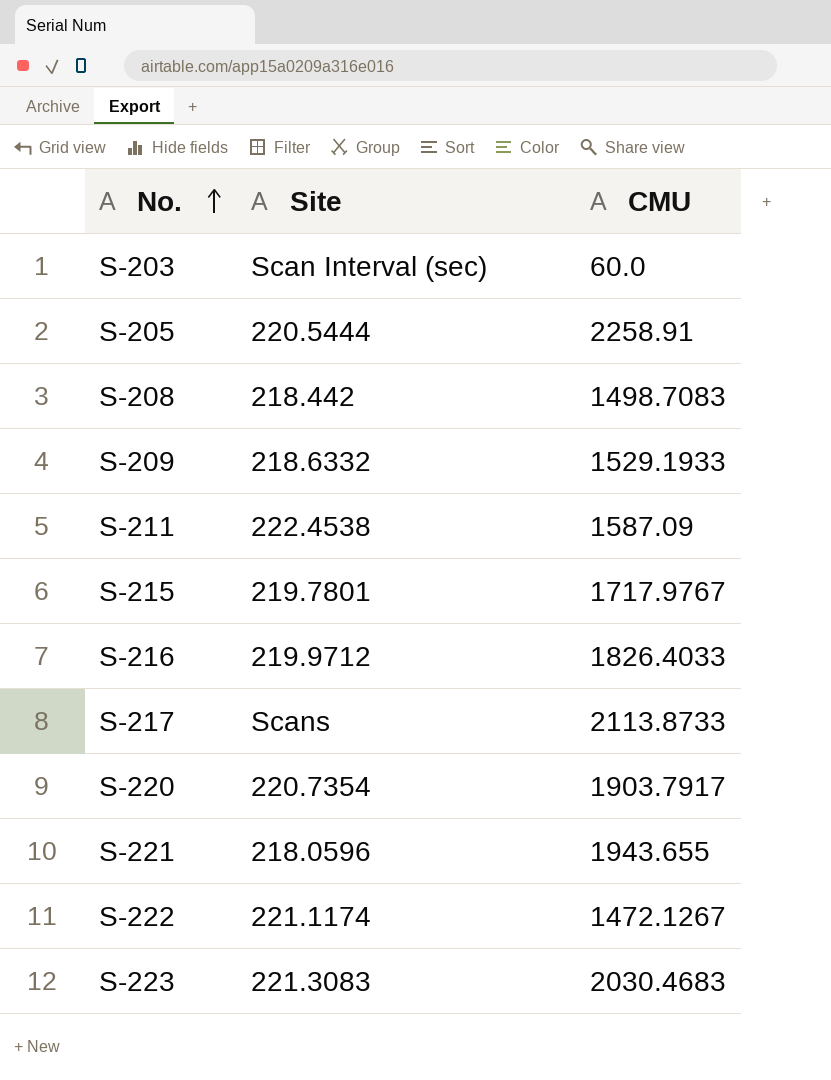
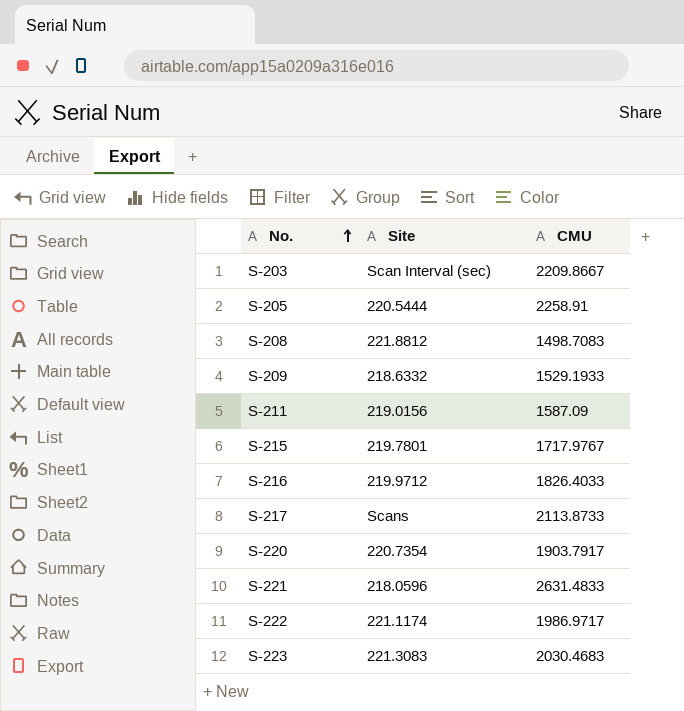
S-203 | CMU: 60.0 -> 2209.8667
S-208 | Site: 218.442 -> 221.8812
S-211 | Site: 222.4538 -> 219.0156
S-221 | CMU: 1943.655 -> 2631.4833
S-222 | CMU: 1472.1267 -> 1986.9717

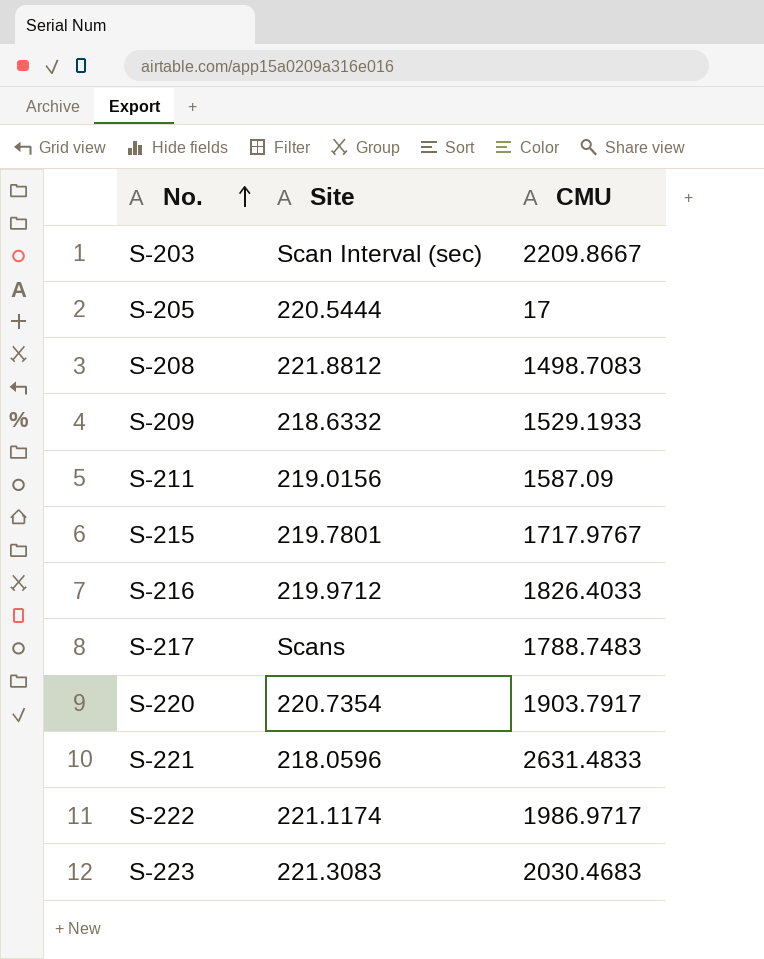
S-205 | CMU: 2258.91 -> 17
S-217 | CMU: 2113.8733 -> 1788.7483

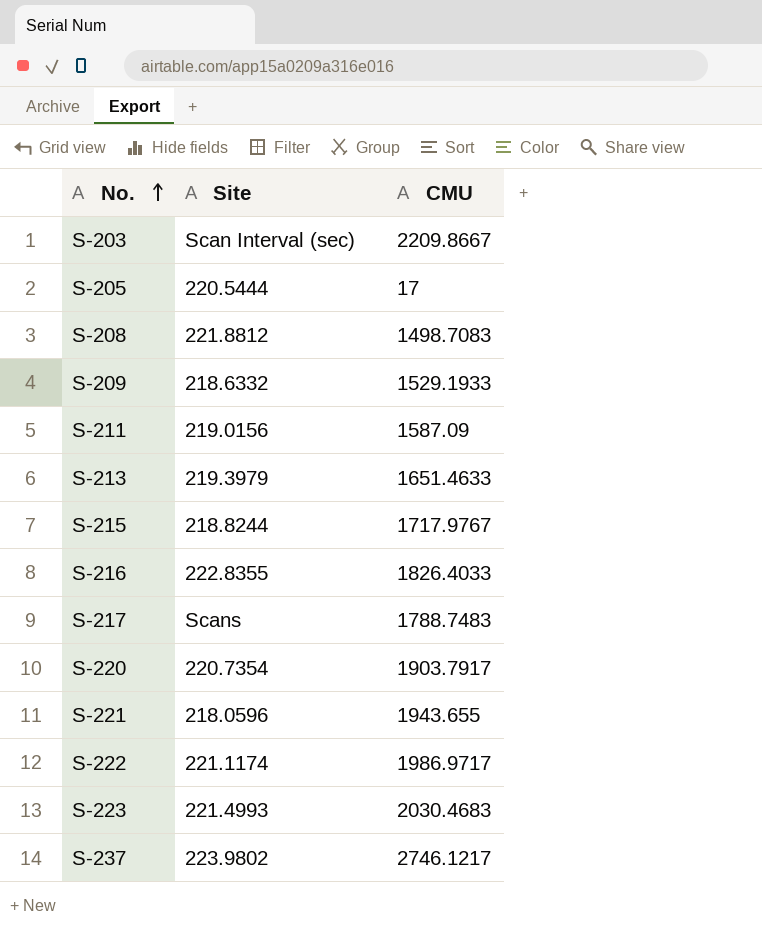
row S-213: none -> 219.3979 | 1651.4633
S-215 | Site: 219.7801 -> 218.8244
S-216 | Site: 219.9712 -> 222.8355
S-221 | CMU: 2631.4833 -> 1943.655
S-223 | Site: 221.3083 -> 221.4993
row S-237: none -> 223.9802 | 2746.1217

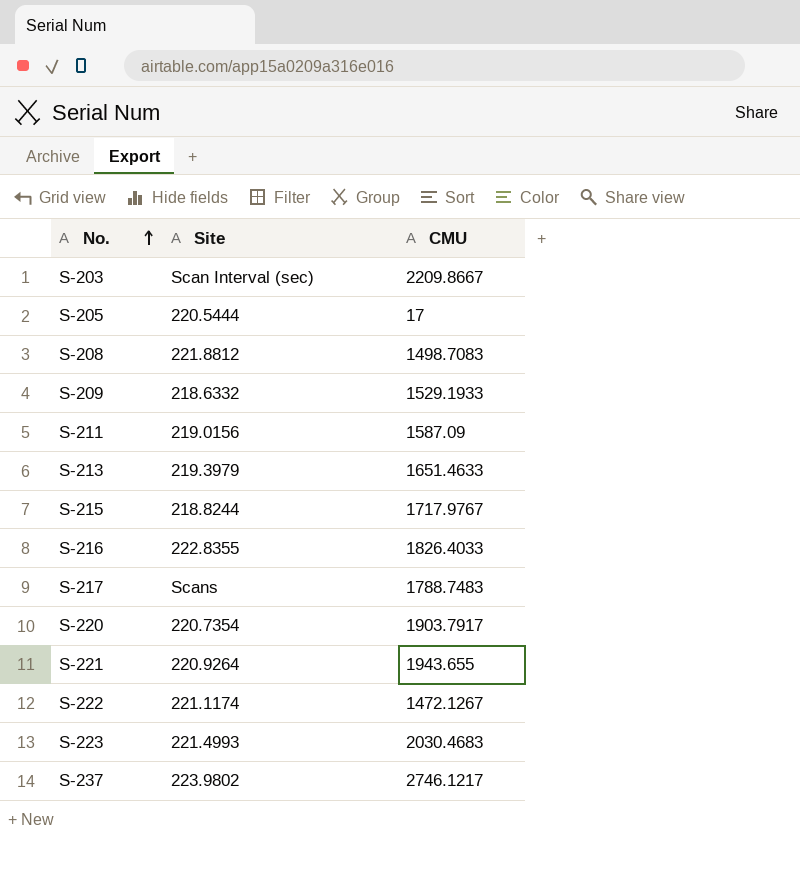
S-221 | Site: 218.0596 -> 220.9264
S-222 | CMU: 1986.9717 -> 1472.1267

